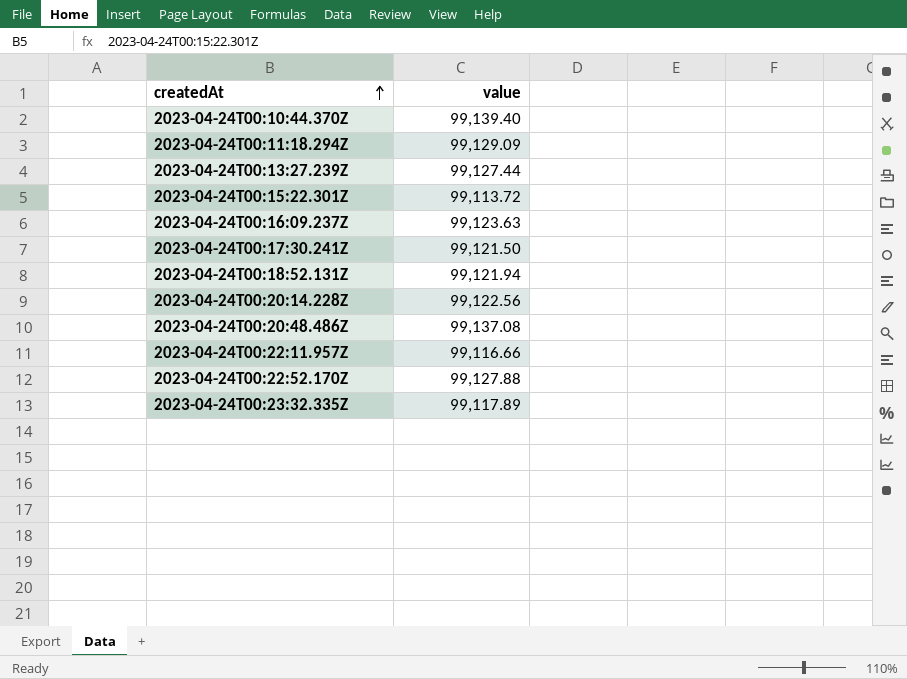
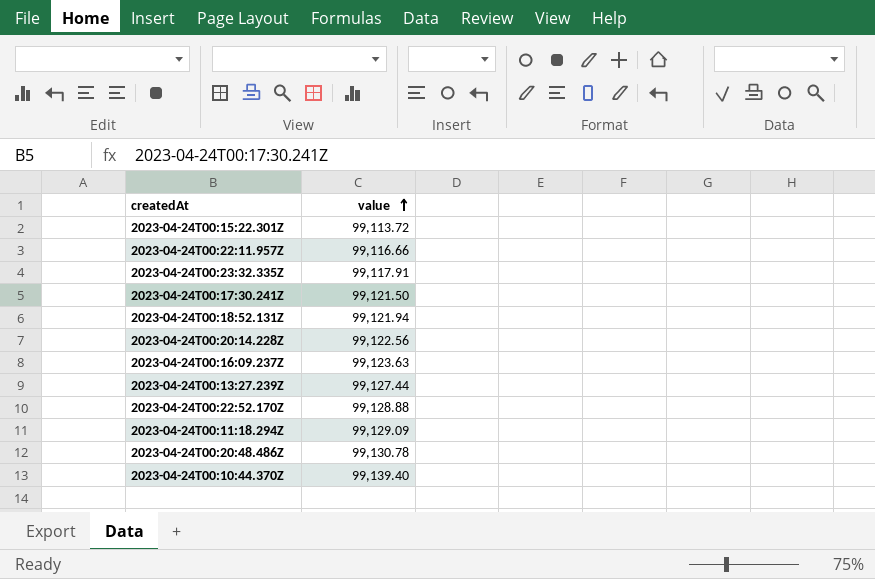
row order: createdAt ascending -> value ascending
2023-04-24T00:23:32.335Z | value: 99,117.89 -> 99,117.91
2023-04-24T00:22:52.170Z | value: 99,127.88 -> 99,128.88
2023-04-24T00:20:48.486Z | value: 99,137.08 -> 99,130.78

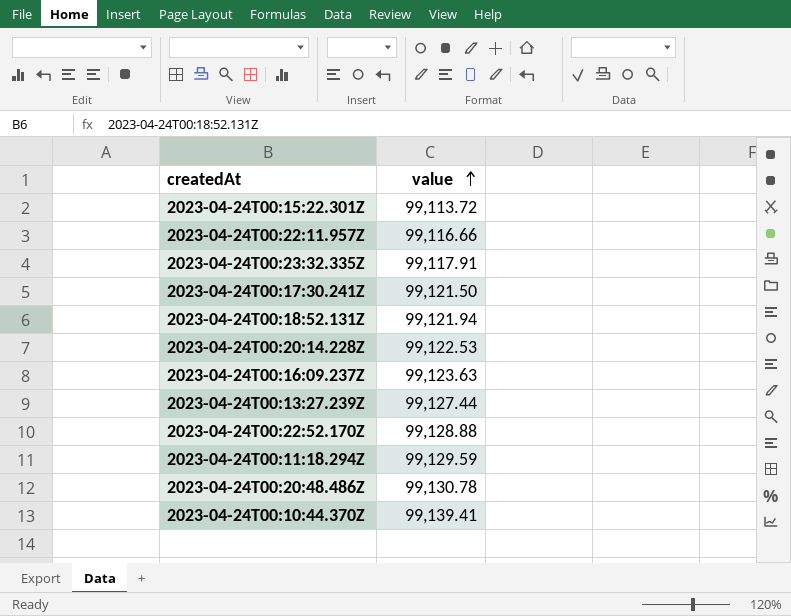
2023-04-24T00:20:14.228Z | value: 99,122.56 -> 99,122.53
2023-04-24T00:11:18.294Z | value: 99,129.09 -> 99,129.59
2023-04-24T00:10:44.370Z | value: 99,139.40 -> 99,139.41

